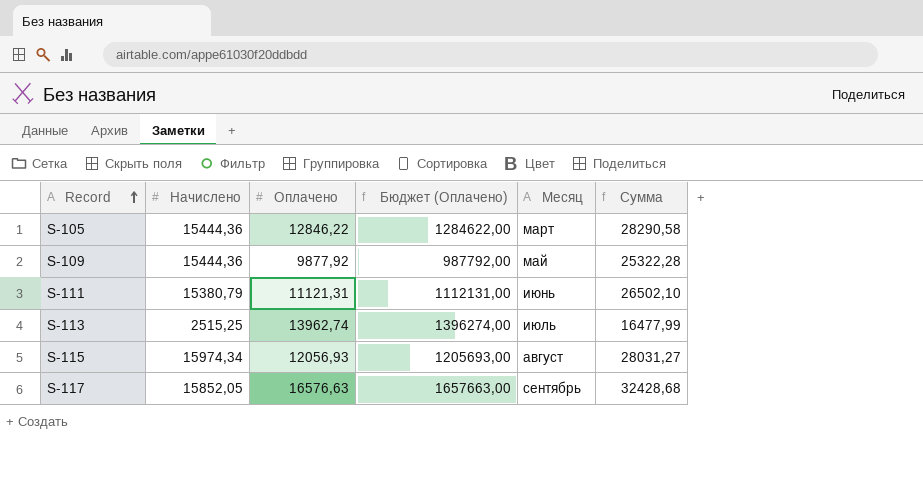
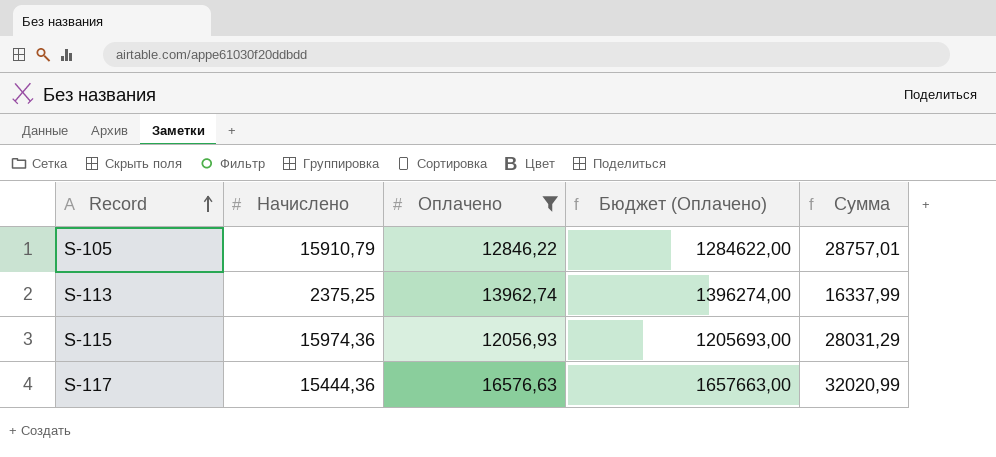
filter: none -> Оплачено >= 12056,93
column Месяц | position: 5 -> none
S-105 | Начислено: 15444,36 -> 15910,79
S-105 | Сумма: 28290,58 -> 28757,01
S-113 | Начислено: 2515,25 -> 2375,25
S-113 | Сумма: 16477,99 -> 16337,99
S-115 | Начислено: 15974,34 -> 15974,36
S-115 | Сумма: 28031,27 -> 28031,29
S-117 | Начислено: 15852,05 -> 15444,36
S-117 | Сумма: 32428,68 -> 32020,99

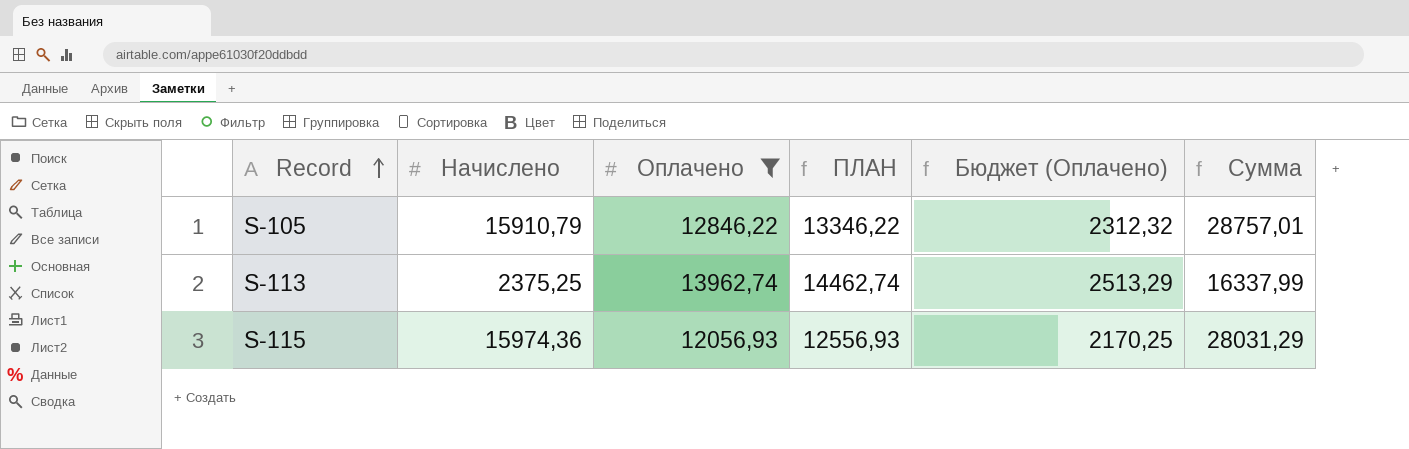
column ПЛАН | formula: none -> [Оплачено] + 500
column Бюджет (Оплачено) | formula: [Оплачено] * 100 -> [Оплачено] * 0,18
row S-117: 15444,36 | 16576,63 | 1657663,00 | 32020,99 -> none

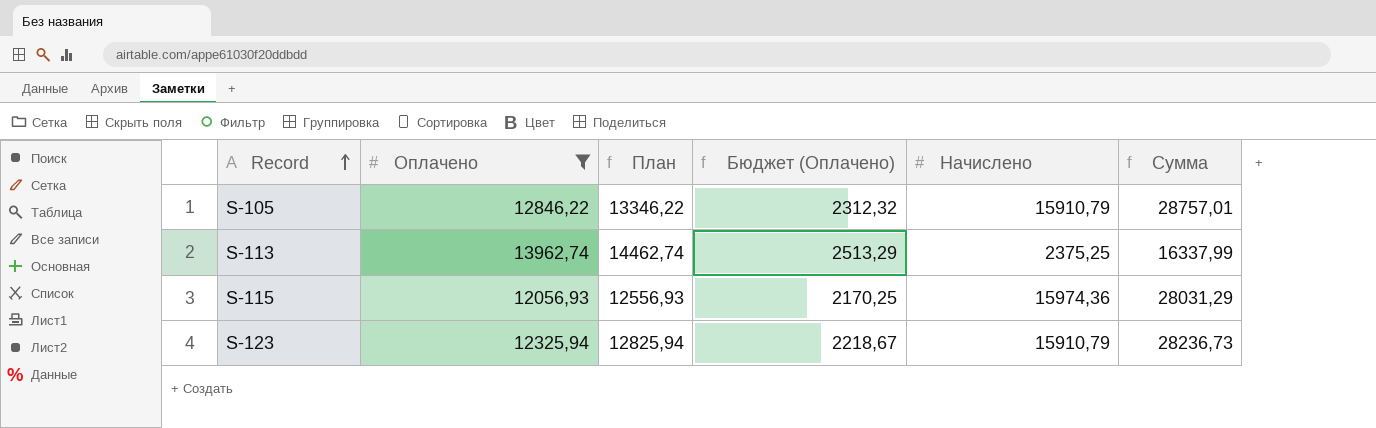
column name: ПЛАН -> План
column Начислено | position: 2 -> 5
row S-123: none -> 12325,94 | 12825,94 | 2218,67 | 15910,79 | 28236,73

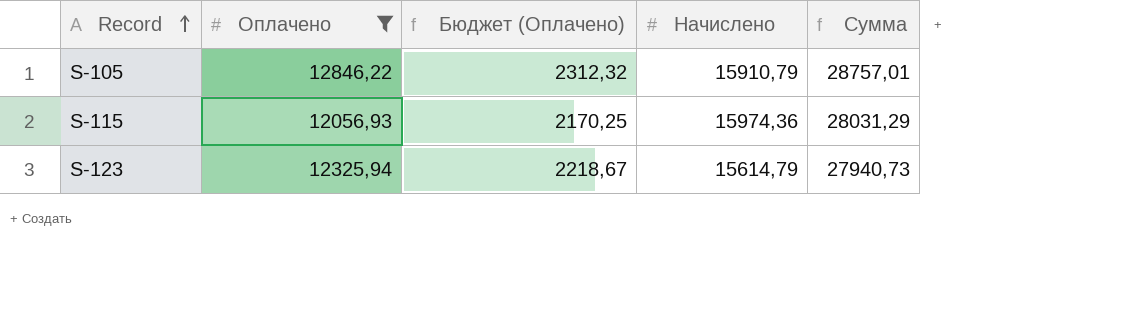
column План | formula: [Оплачено] + 500 -> none
row S-113: 13962,74 | 14462,74 | 2513,29 | 2375,25 | 16337,99 -> none
S-123 | Начислено: 15910,79 -> 15614,79
S-123 | Сумма: 28236,73 -> 27940,73

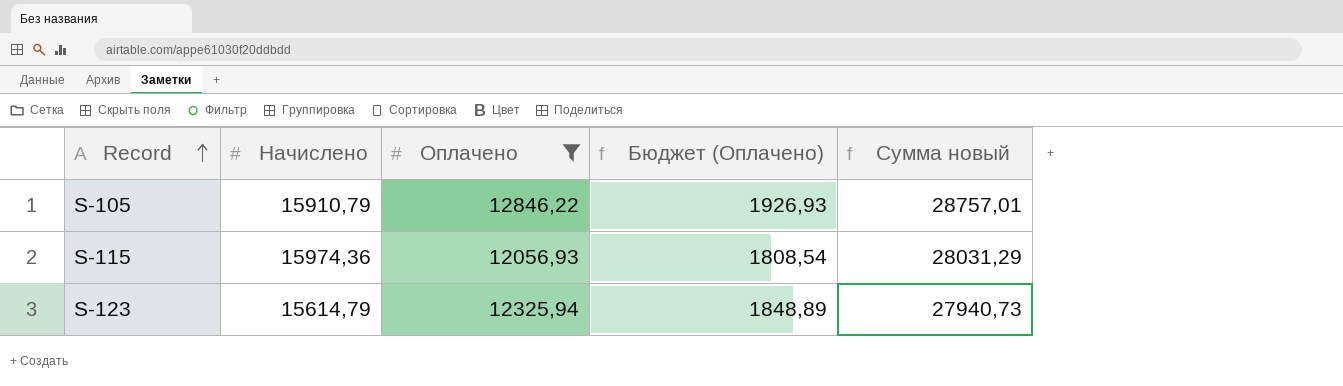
column Начислено | position: 4 -> 2
column Бюджет (Оплачено) | formula: [Оплачено] * 0,18 -> [Оплачено] * 0,15
column name: Сумма -> Сумма новый

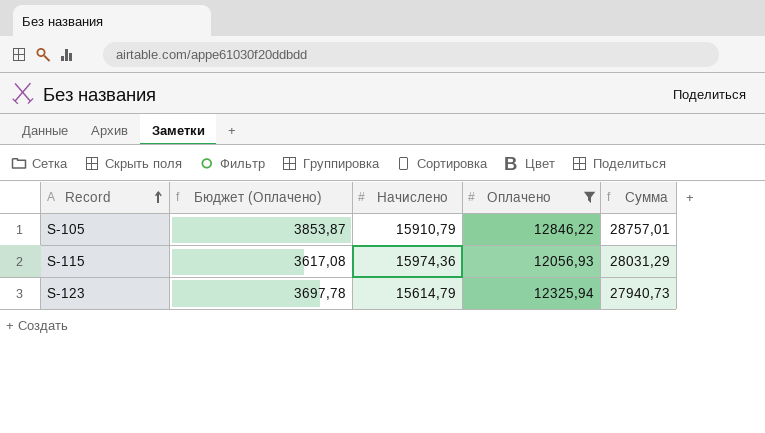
column Бюджет (Оплачено) | formula: [Оплачено] * 0,15 -> [Оплачено] * 0,3
column Бюджет (Оплачено) | position: 4 -> 2
column name: Сумма новый -> Сумма

